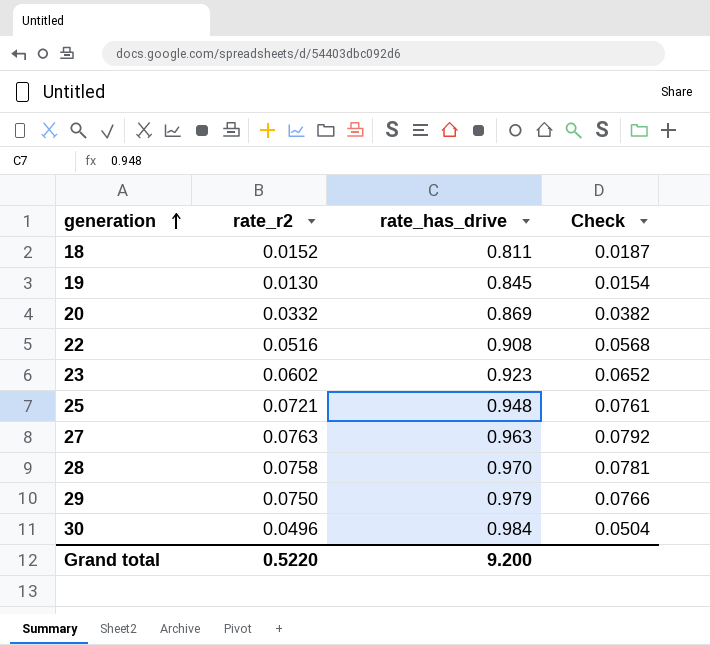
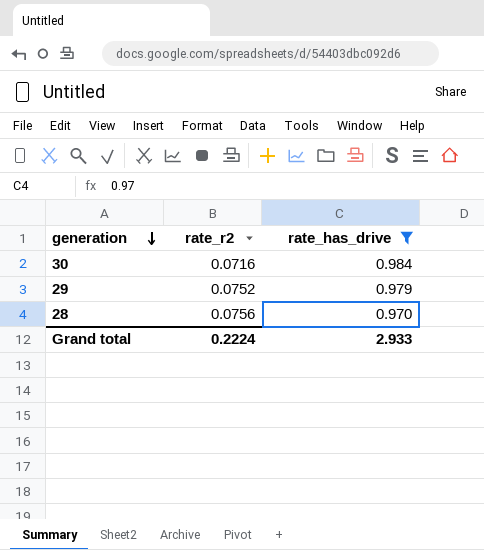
filter: none -> rate_has_drive >= 0.970
row order: generation ascending -> generation descending
column Check | formula: [rate_r2] / [rate_has_drive] -> none
30 | rate_r2: 0.0496 -> 0.0716
29 | rate_r2: 0.0750 -> 0.0752
28 | rate_r2: 0.0758 -> 0.0756
Grand total | rate_r2: 0.5220 -> 0.2224
Grand total | rate_has_drive: 9.200 -> 2.933

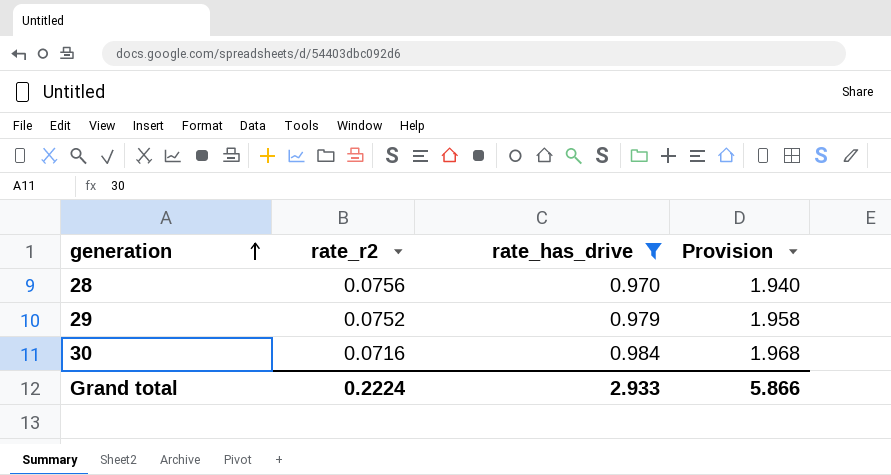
row order: generation descending -> generation ascending
column Provision | formula: none -> [rate_has_drive] * 2

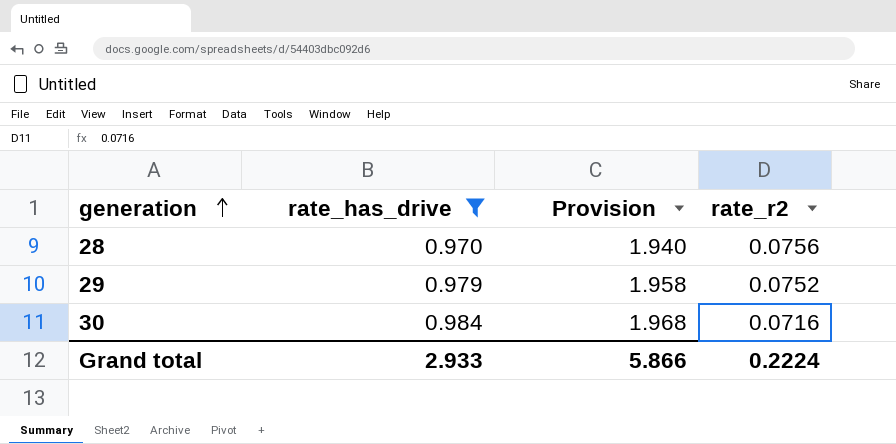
column rate_r2 | position: 2 -> 4

